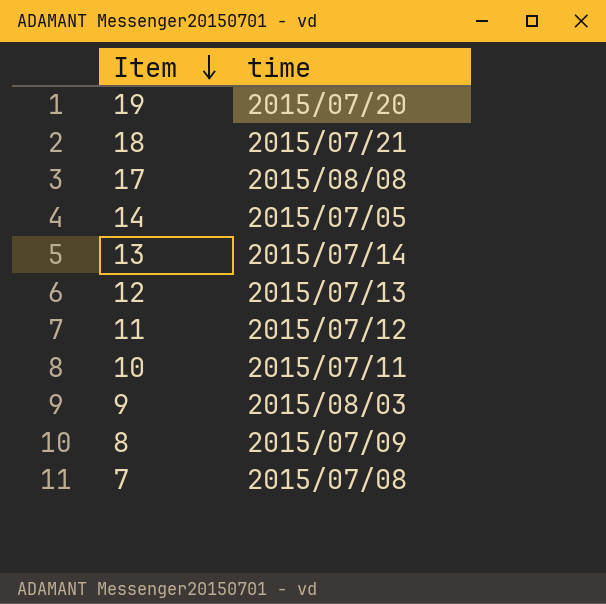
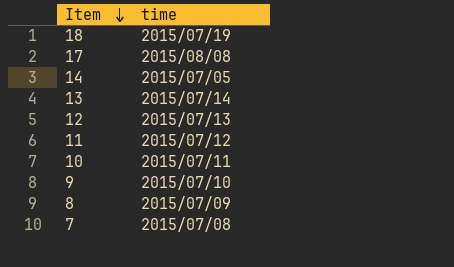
row 19: 2015/07/20 -> none
18 | time: 2015/07/21 -> 2015/07/19
9 | time: 2015/08/03 -> 2015/07/10

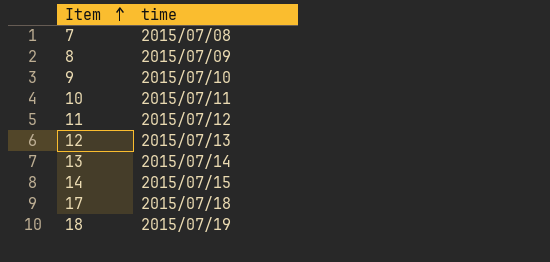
row order: Item descending -> Item ascending
14 | time: 2015/07/05 -> 2015/07/15
17 | time: 2015/08/08 -> 2015/07/18

